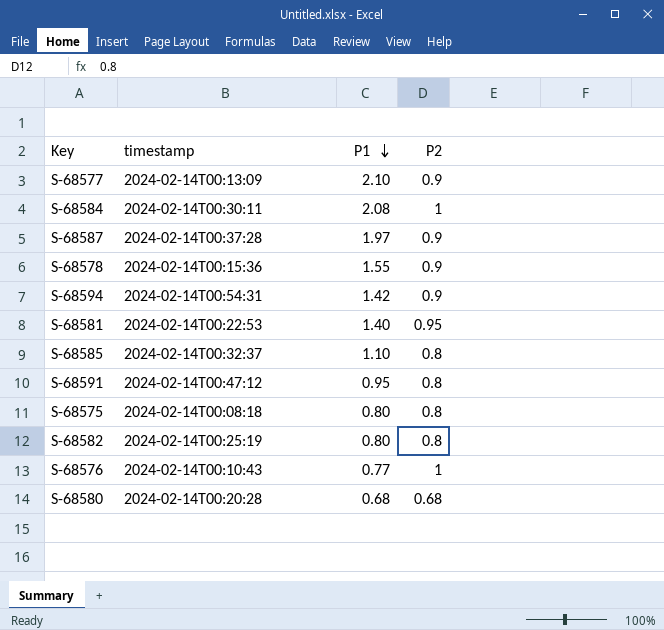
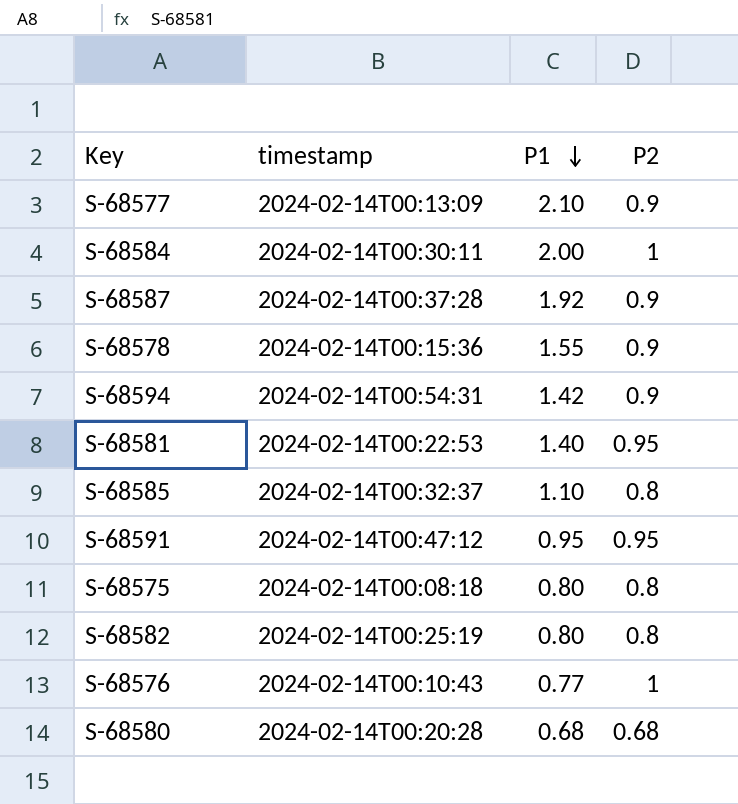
S-68584 | P1: 2.08 -> 2.00
S-68587 | P1: 1.97 -> 1.92
S-68591 | P2: 0.8 -> 0.95

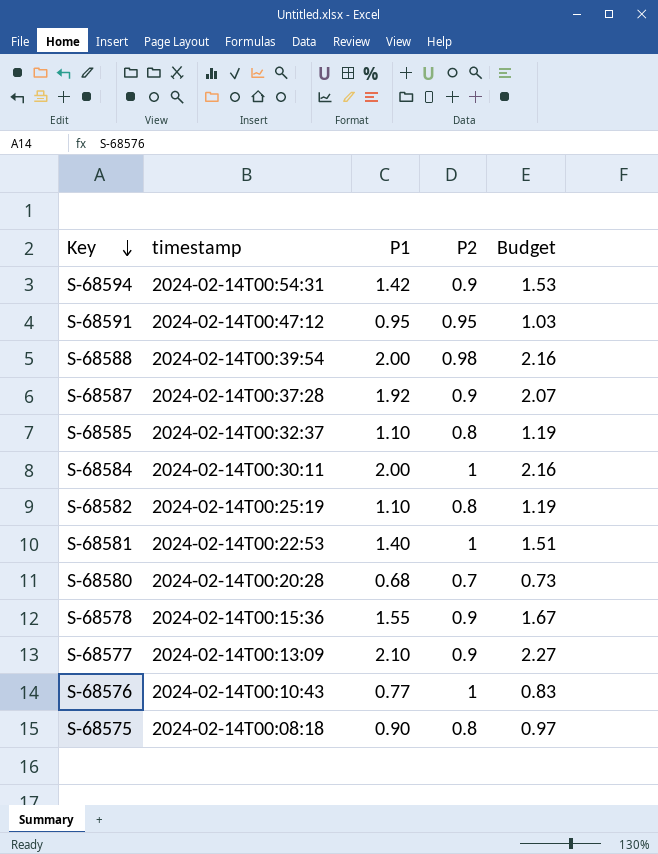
row order: P1 descending -> Key descending
column Budget | formula: none -> [P1] * 1.08
row S-68588: none -> 2024-02-14T00:39:54 | 2.00 | 0.98 | 2.16
S-68582 | P1: 0.80 -> 1.10
S-68581 | P2: 0.95 -> 1
S-68580 | P2: 0.68 -> 0.7
S-68575 | P1: 0.80 -> 0.90

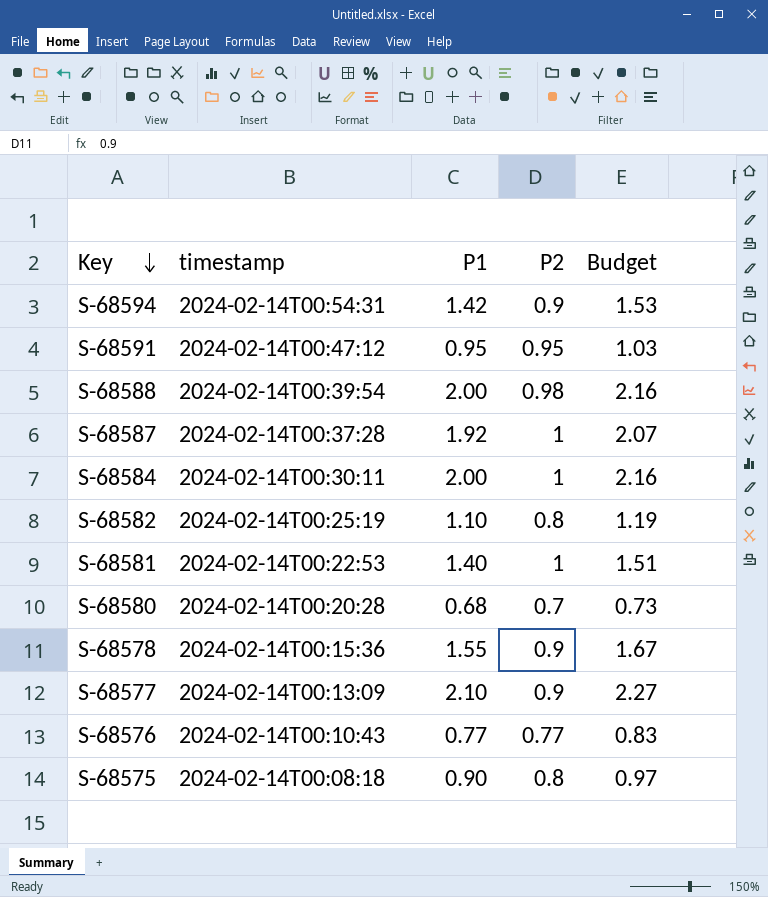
row S-68585: 2024-02-14T00:32:37 | 1.10 | 0.8 | 1.19 -> none
S-68587 | P2: 0.9 -> 1
S-68576 | P2: 1 -> 0.77

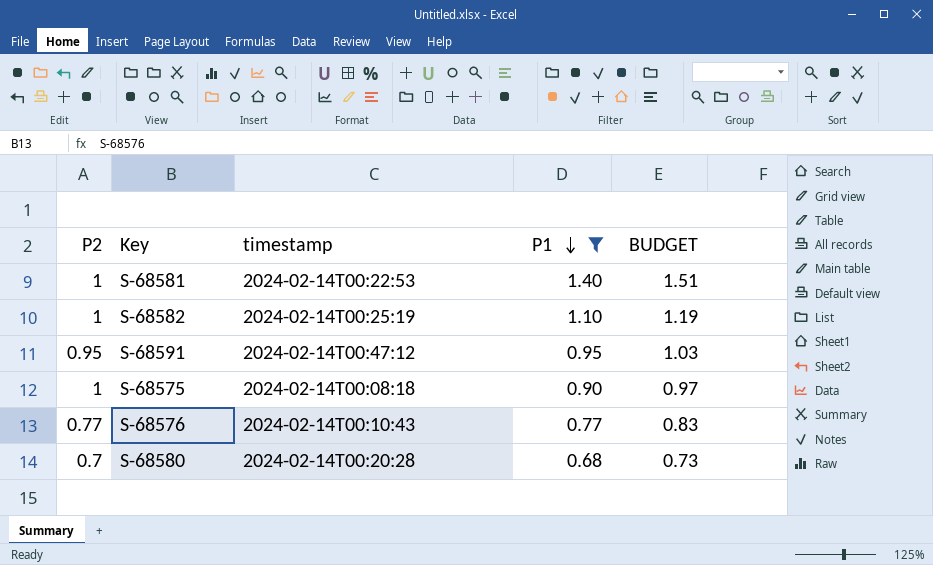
filter: none -> P1 <= 1.40
row order: Key descending -> P1 descending
column P2 | position: 4 -> 1
column name: Budget -> BUDGET
S-68582 | P2: 0.8 -> 1
S-68575 | P2: 0.8 -> 1

